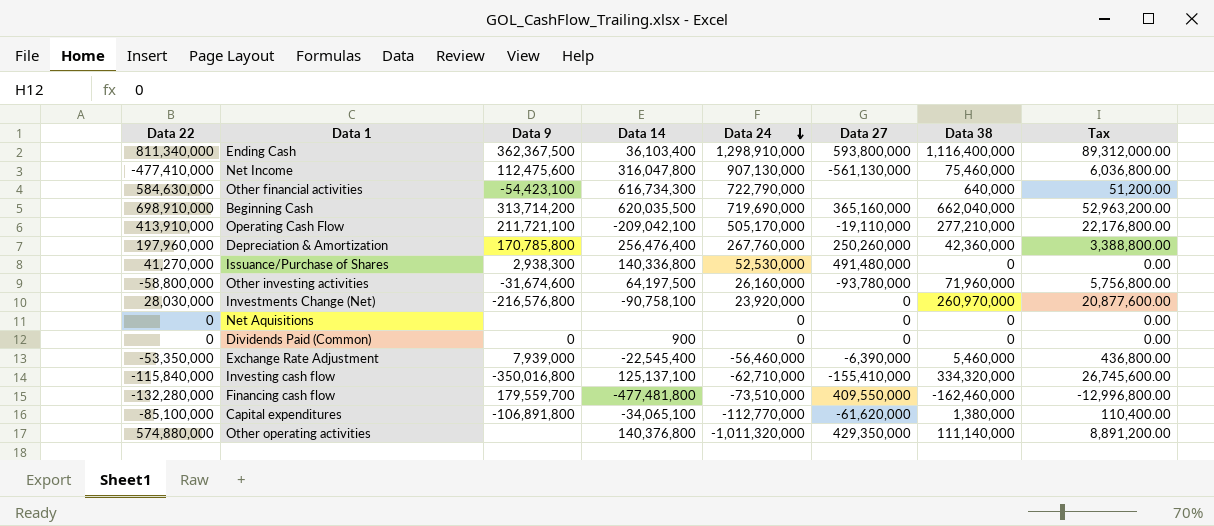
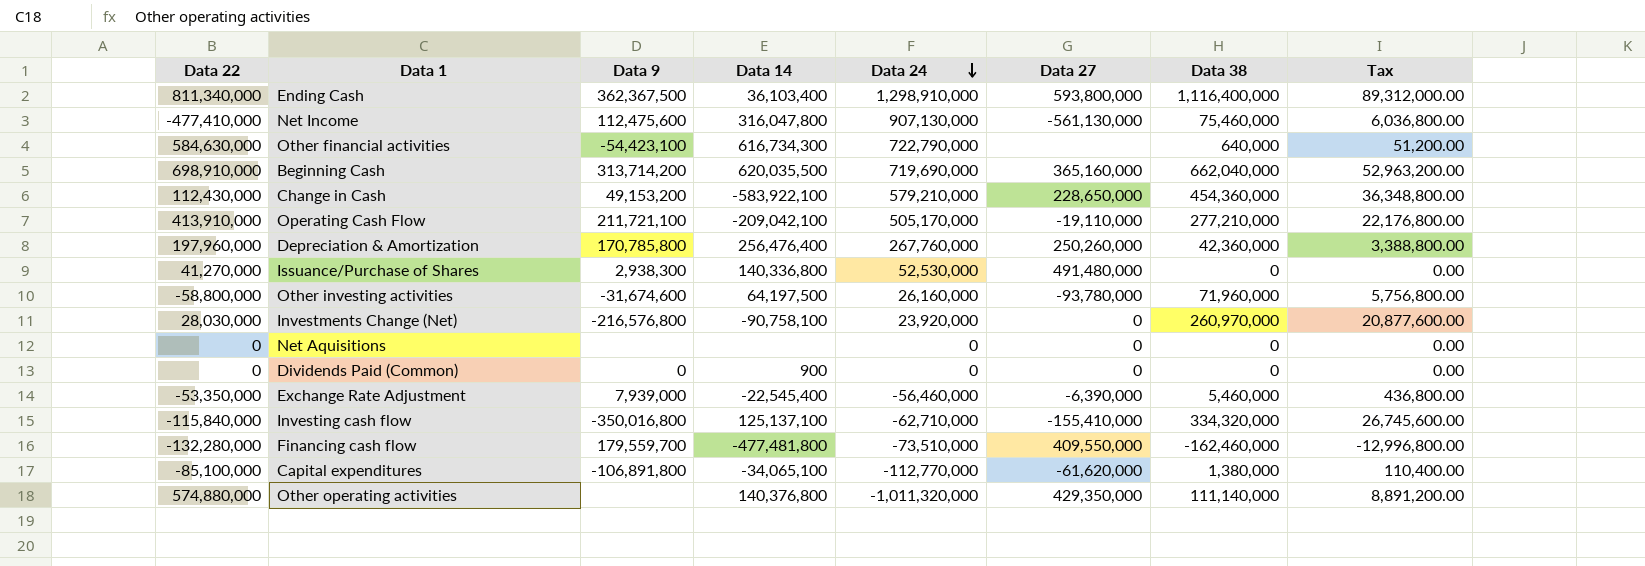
row Change in Cash: none -> 112,430,000 | 49,153,200 | -583,922,100 | 579,210,000 | 228,650,000 | 454,360,000 | 36,348,800.00

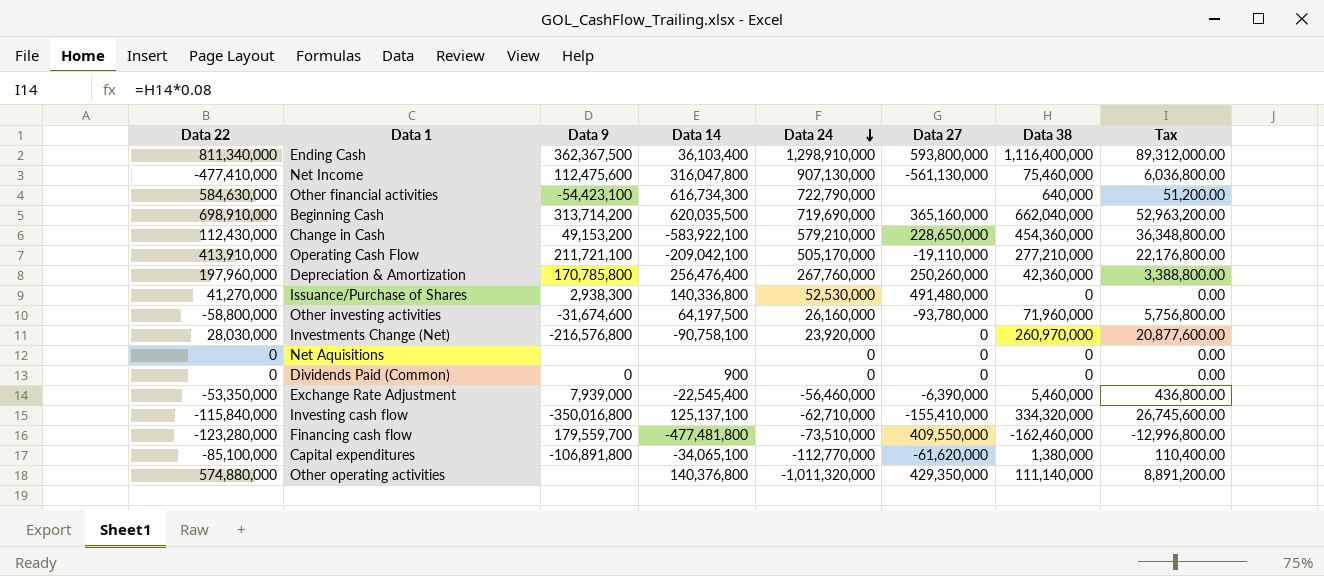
Financing cash flow | Data 22: -132,280,000 -> -123,280,000

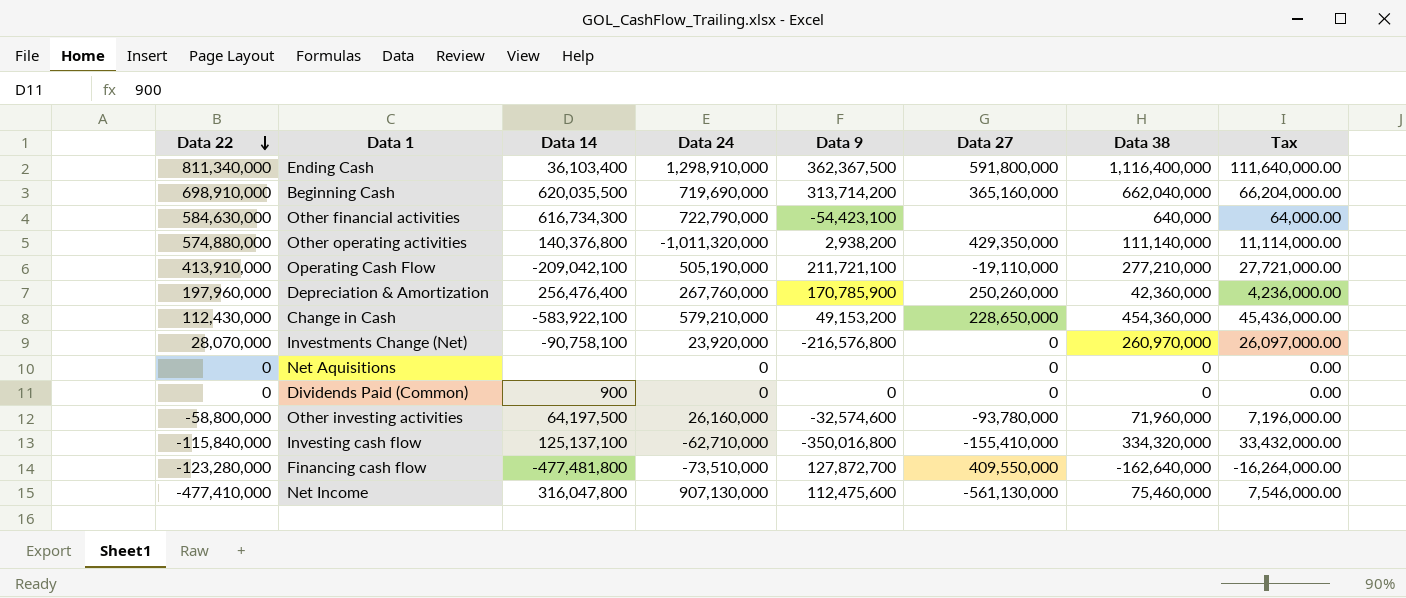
row order: Data 24 descending -> Data 22 descending
column Data 9 | position: 3 -> 5
column Tax | formula: [Data 38] * 0.08 -> [Data 38] * 0.1
row Issuance/Purchase of Shares: 41,270,000 | 2,938,300 | 140,336,800 | 52,530,000 | 491,480,000 | 0 | 0.00 -> none
row Exchange Rate Adjustment: -53,350,000 | 7,939,000 | -22,545,400 | -56,460,000 | -6,390,000 | 5,460,000 | 436,800.00 -> none
row Capital expenditures: -85,100,000 | -106,891,800 | -34,065,100 | -112,770,000 | -61,620,000 | 1,380,000 | 110,400.00 -> none
Ending Cash | Data 27: 593,800,000 -> 591,800,000
Other operating activities | Data 9: none -> 2,938,200
Operating Cash Flow | Data 24: 505,170,000 -> 505,190,000
Depreciation & Amortization | Data 9: 170,785,800 -> 170,785,900
Investments Change (Net) | Data 22: 28,030,000 -> 28,070,000
Other investing activities | Data 9: -31,674,600 -> -32,574,600
Financing cash flow | Data 9: 179,559,700 -> 127,872,700
Financing cash flow | Data 38: -162,460,000 -> -162,640,000

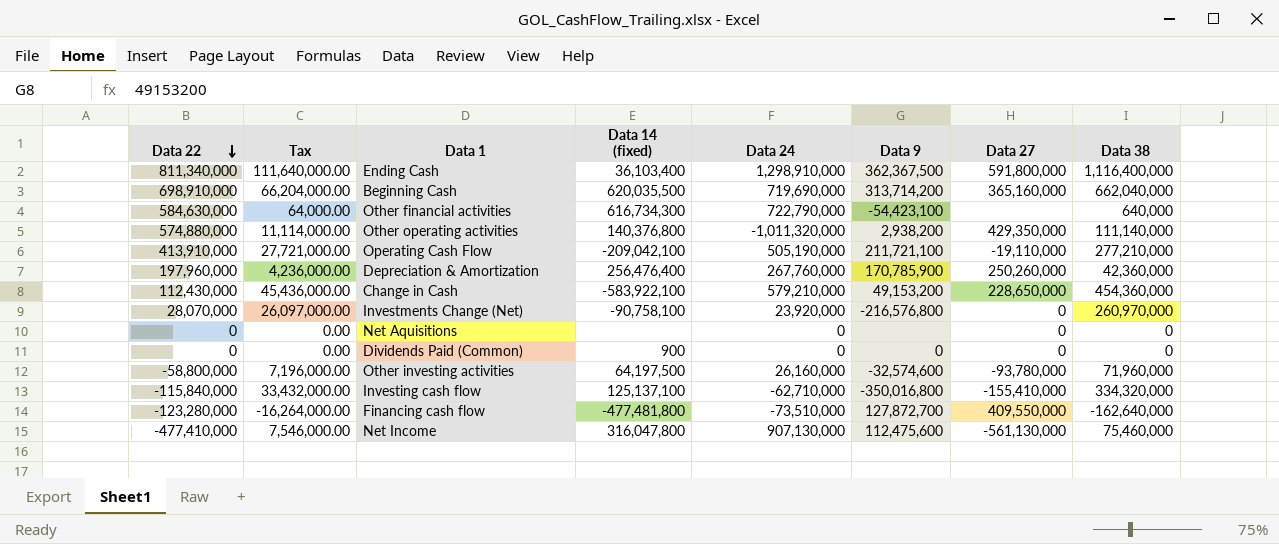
column Tax | position: 8 -> 2
column name: Data 14 -> Data 14 (fixed)

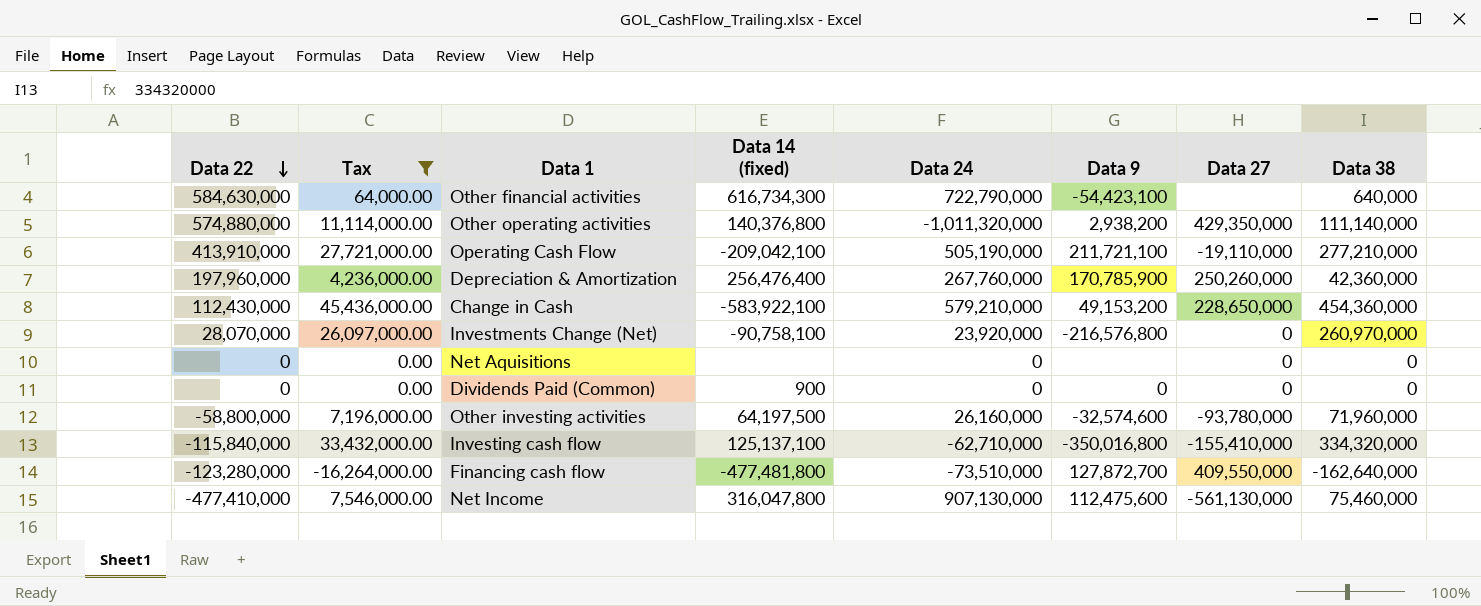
filter: none -> Tax <= 45,436,000.00

